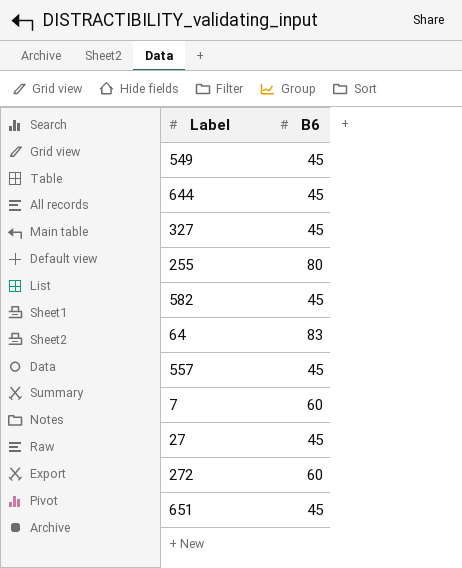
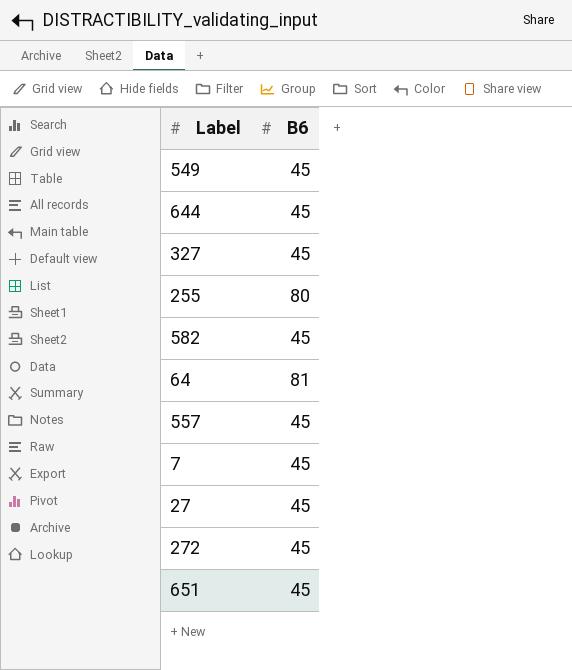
64 | B6: 83 -> 81
7 | B6: 60 -> 45
272 | B6: 60 -> 45

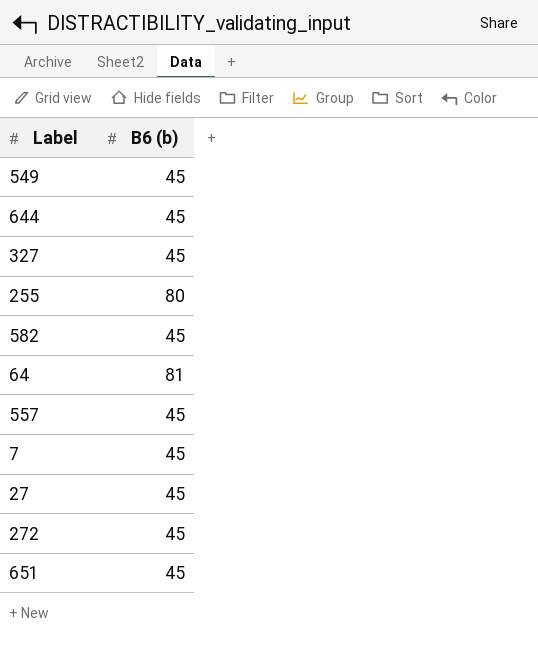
column name: B6 -> B6 (b)

